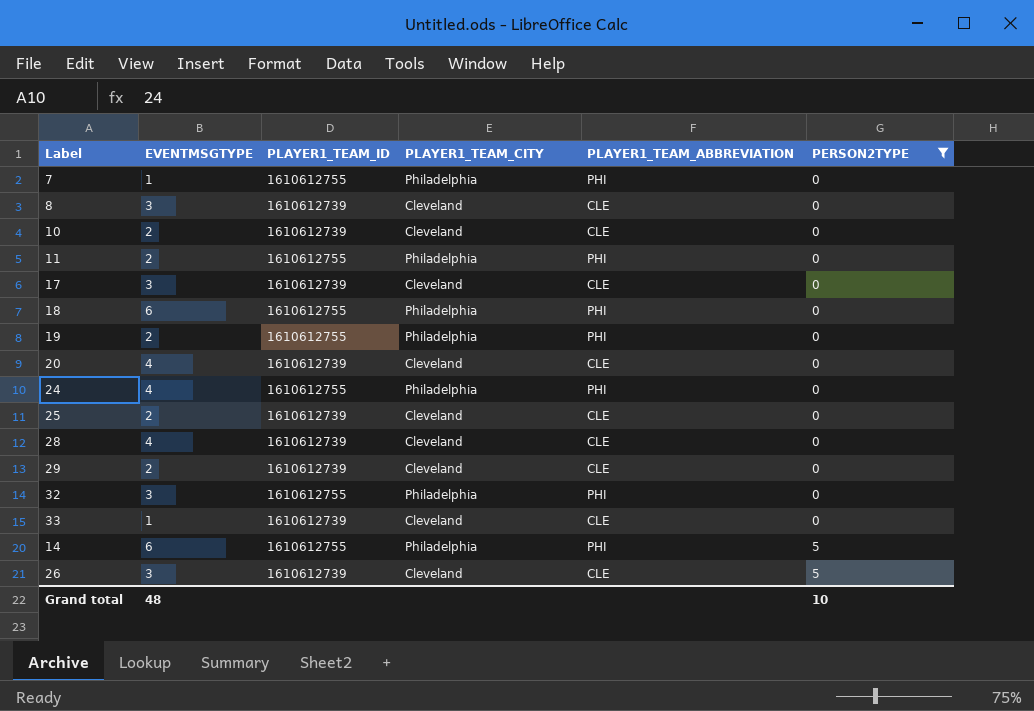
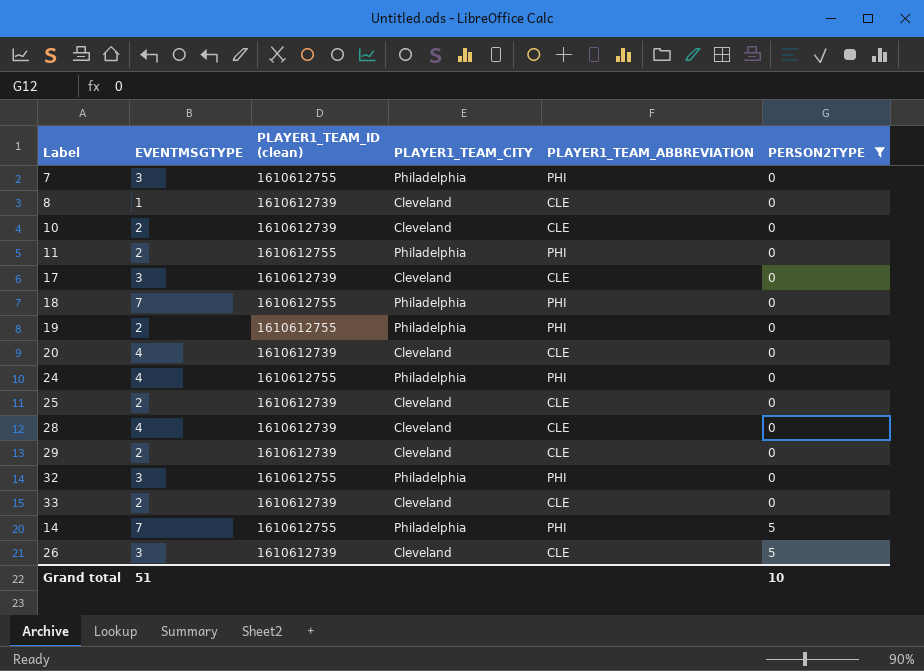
column name: PLAYER1_TEAM_ID -> PLAYER1_TEAM_ID (clean)
7 | EVENTMSGTYPE: 1 -> 3
8 | EVENTMSGTYPE: 3 -> 1
18 | EVENTMSGTYPE: 6 -> 7
33 | EVENTMSGTYPE: 1 -> 2
14 | EVENTMSGTYPE: 6 -> 7
Grand total | EVENTMSGTYPE: 48 -> 51

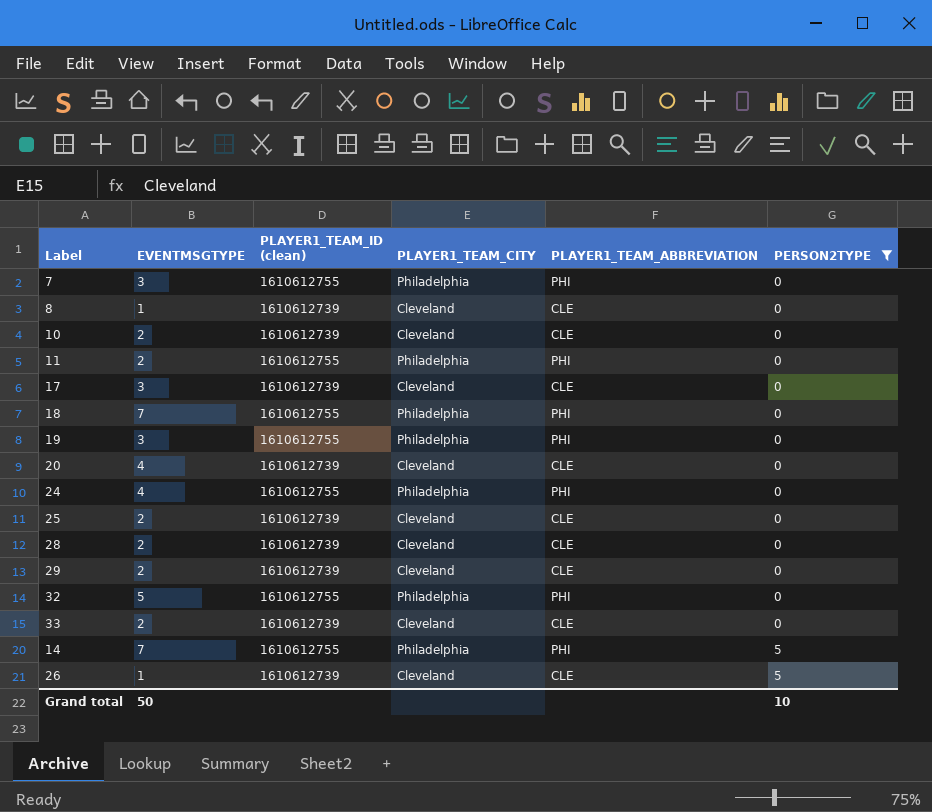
19 | EVENTMSGTYPE: 2 -> 3
28 | EVENTMSGTYPE: 4 -> 2
32 | EVENTMSGTYPE: 3 -> 5
26 | EVENTMSGTYPE: 3 -> 1
Grand total | EVENTMSGTYPE: 51 -> 50

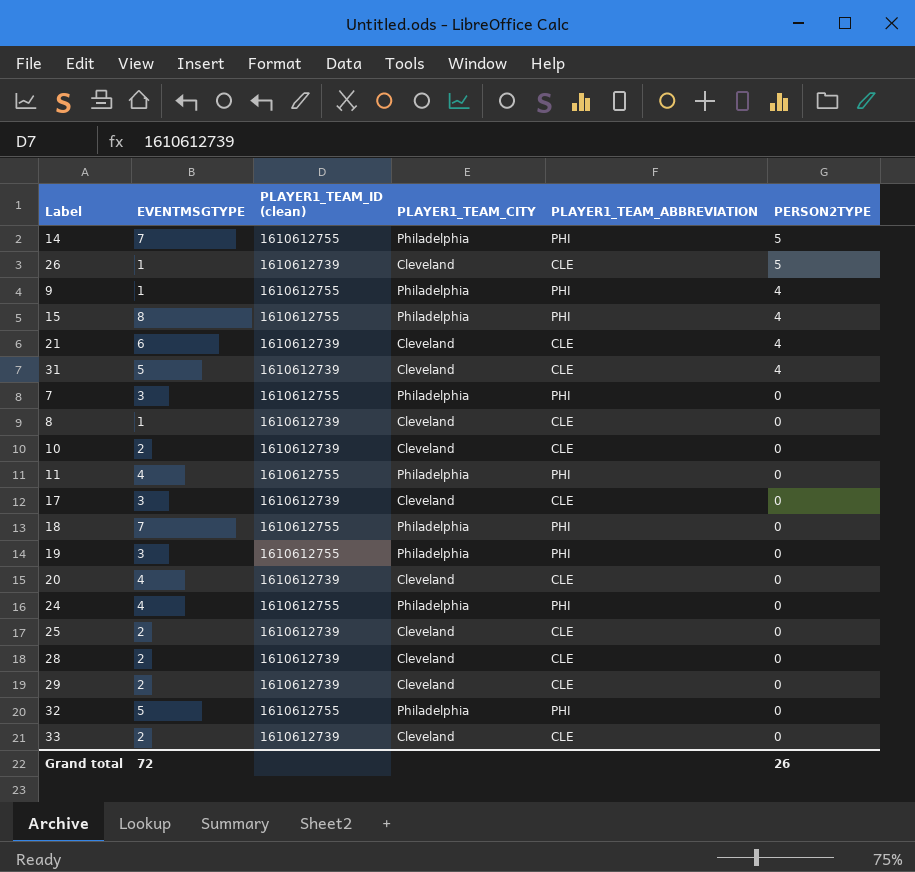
filter: PERSON2TYPE != 4 -> none
row order: PERSON2TYPE ascending -> PERSON2TYPE descending
11 | EVENTMSGTYPE: 2 -> 4
Grand total | EVENTMSGTYPE: 50 -> 72
Grand total | PERSON2TYPE: 10 -> 26

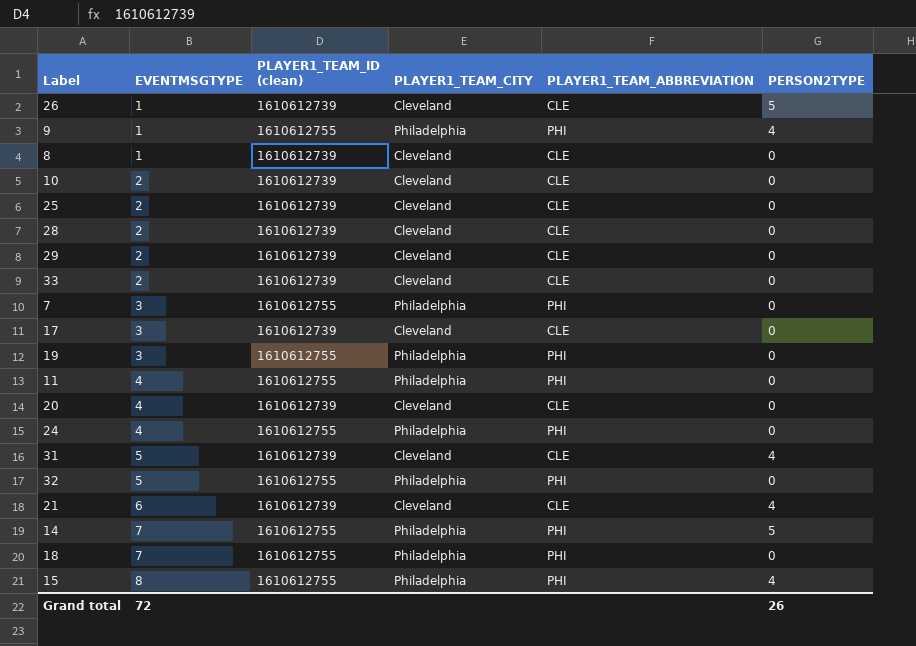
row order: PERSON2TYPE descending -> EVENTMSGTYPE ascending

